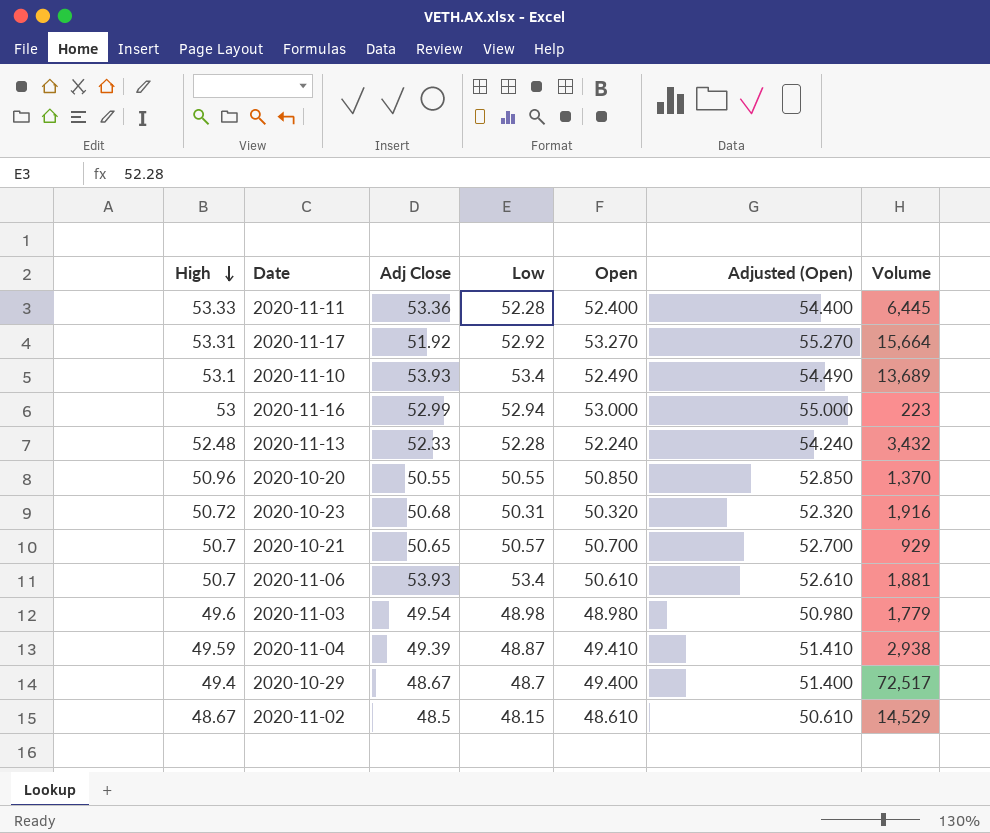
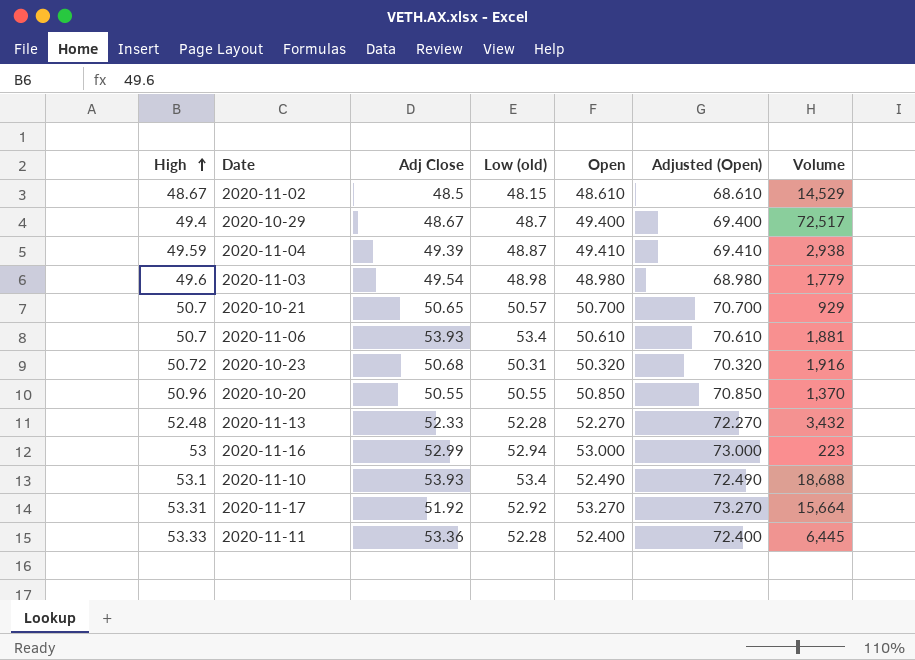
row order: High descending -> High ascending
column name: Low -> Low (old)
column Adjusted (Open) | formula: [Open] + 2 -> [Open] + 20
2020-11-13 | Open: 52.240 -> 52.270
2020-11-10 | Volume: 13,689 -> 18,688

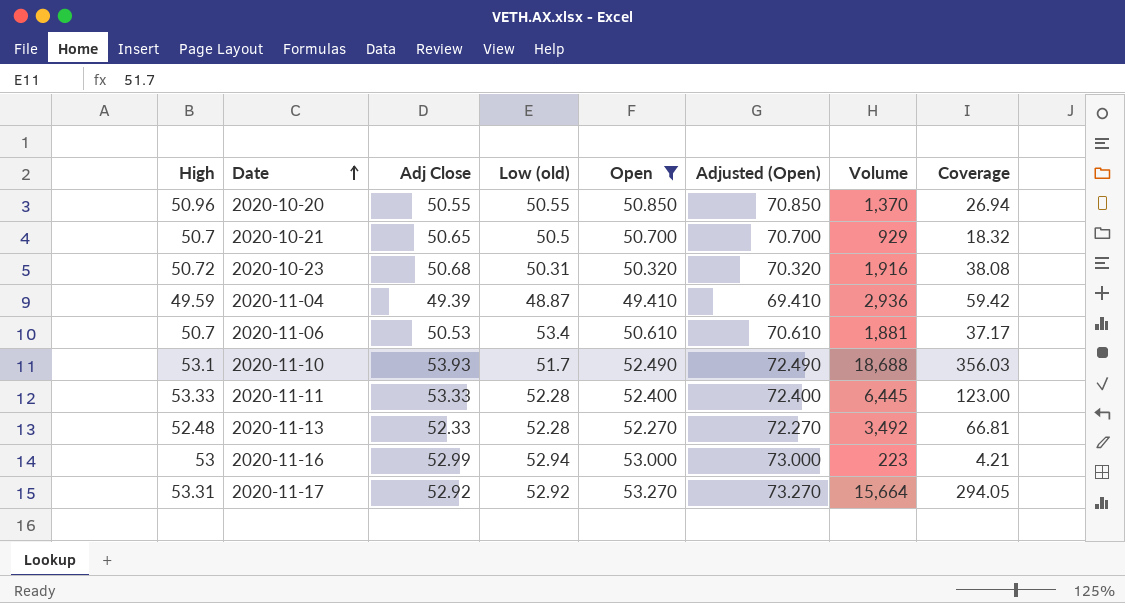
filter: none -> Open >= 49.410
row order: High ascending -> Date ascending
column Coverage | formula: none -> [Volume] / [Open]
2020-10-21 | Low (old): 50.57 -> 50.5
2020-11-04 | Volume: 2,938 -> 2,936
2020-11-06 | Adj Close: 53.93 -> 50.53
2020-11-10 | Low (old): 53.4 -> 51.7
2020-11-11 | Adj Close: 53.36 -> 53.33
2020-11-13 | Volume: 3,432 -> 3,492
2020-11-17 | Adj Close: 51.92 -> 52.92

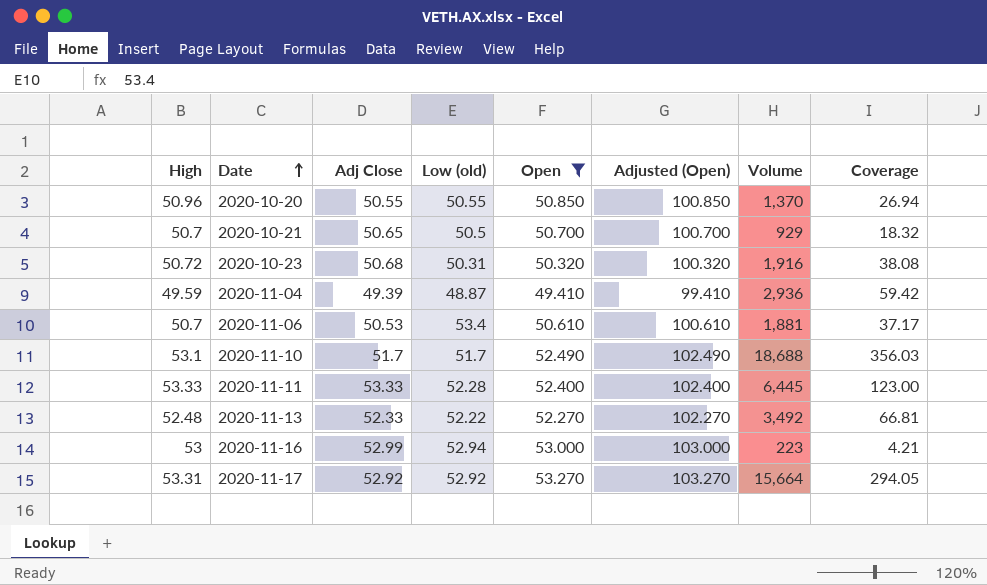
column Adjusted (Open) | formula: [Open] + 20 -> [Open] + 50
2020-11-10 | Adj Close: 53.93 -> 51.7
2020-11-13 | Low (old): 52.28 -> 52.22

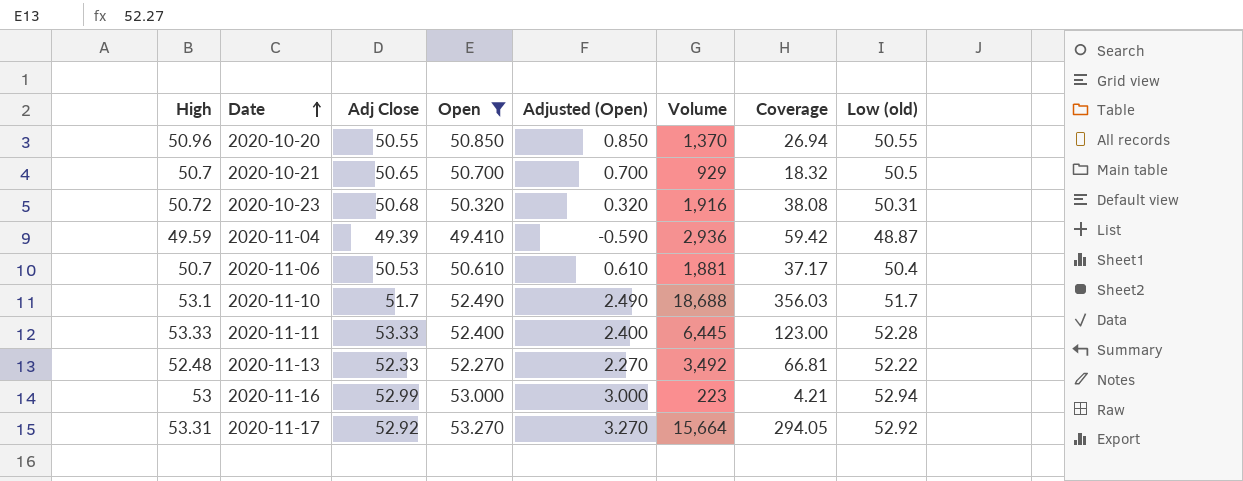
column Adjusted (Open) | formula: [Open] + 50 -> [Open] - 50
column Low (old) | position: 4 -> 8
2020-11-06 | Low (old): 53.4 -> 50.4

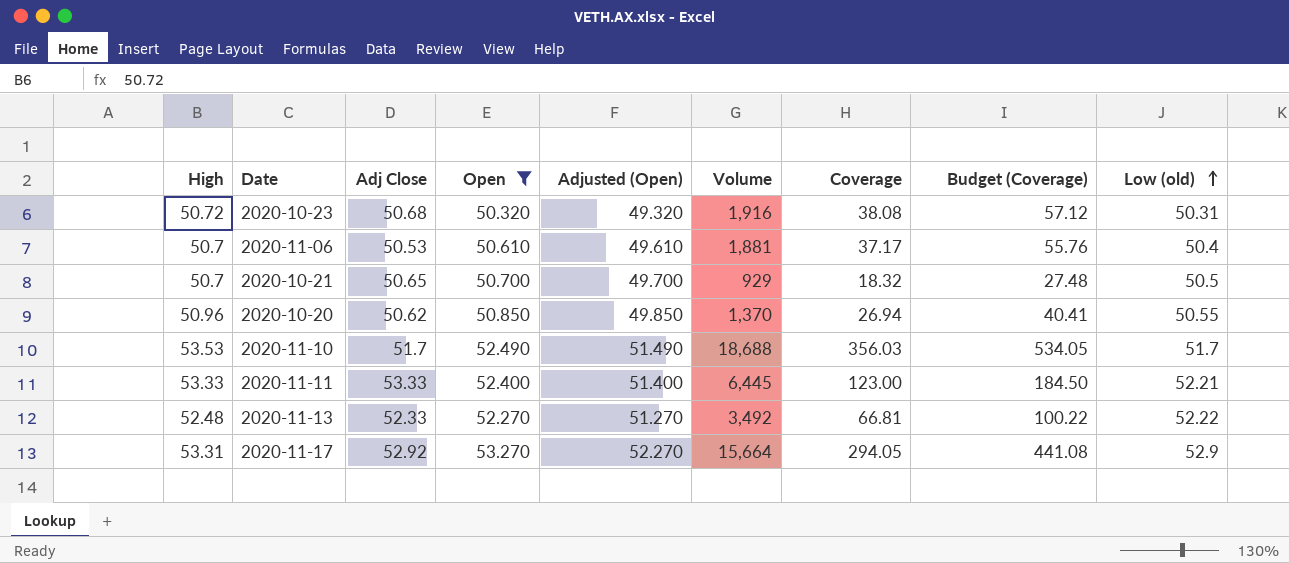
row order: Date ascending -> Low (old) ascending
column Adjusted (Open) | formula: [Open] - 50 -> [Open] - 1
column Budget (Coverage) | formula: none -> [Coverage] * 1.5
row 2020-11-04: 49.59 | 49.39 | 49.410 | -0.590 | 2,936 | 59.42 | 48.87 -> none
row 2020-11-16: 53 | 52.99 | 53.000 | 3.000 | 223 | 4.21 | 52.94 -> none
2020-10-20 | Adj Close: 50.55 -> 50.62
2020-11-10 | High: 53.1 -> 53.53
2020-11-11 | Low (old): 52.28 -> 52.21
2020-11-17 | Low (old): 52.92 -> 52.9

